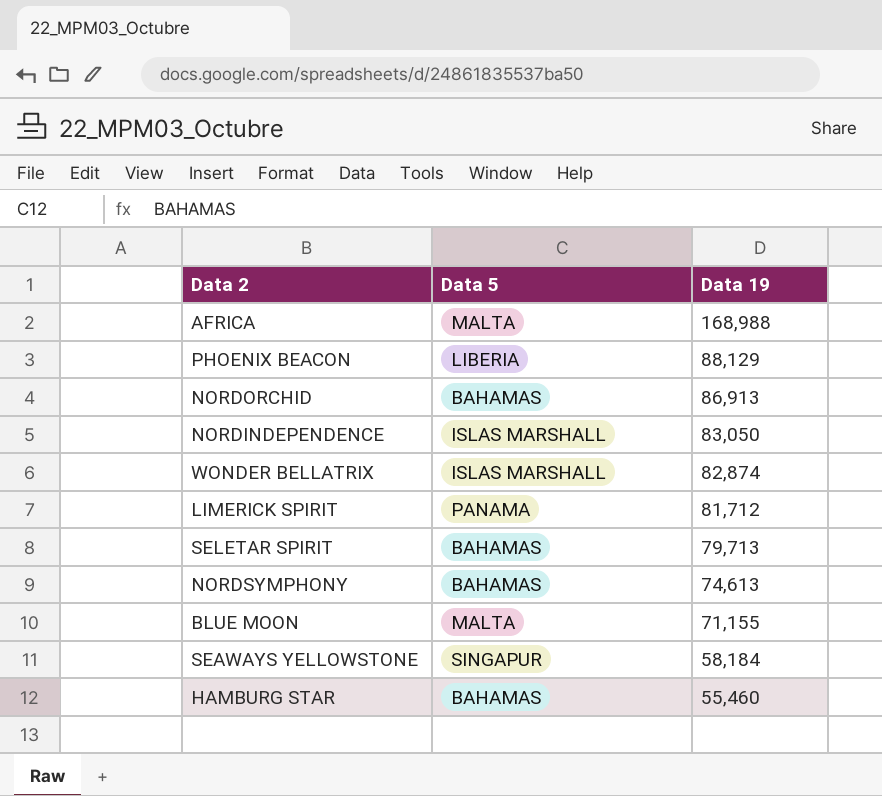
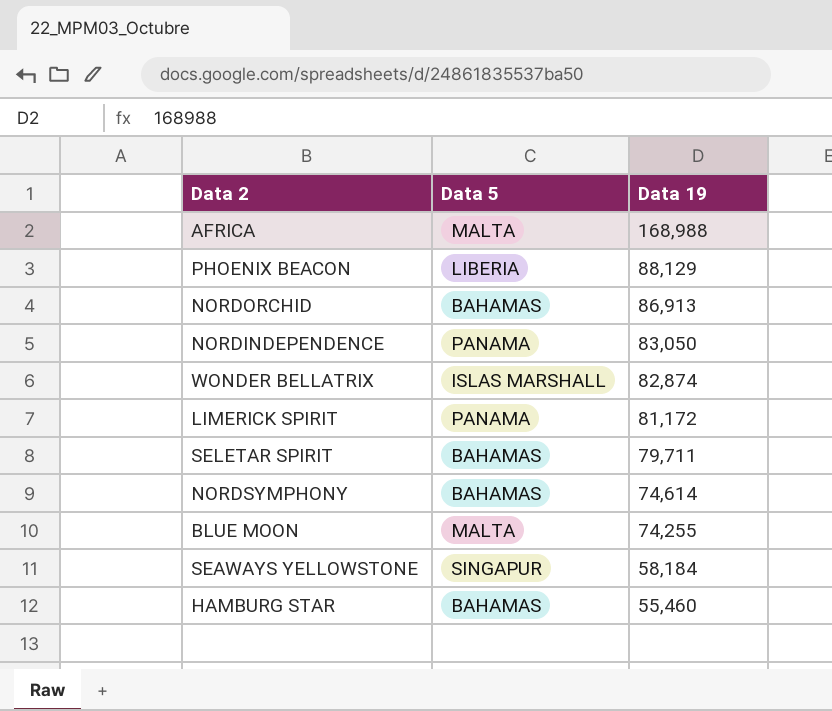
NORDINDEPENDENCE | Data 5: ISLAS MARSHALL -> PANAMA
LIMERICK SPIRIT | Data 19: 81,712 -> 81,172
SELETAR SPIRIT | Data 19: 79,713 -> 79,711
NORDSYMPHONY | Data 19: 74,613 -> 74,614
BLUE MOON | Data 19: 71,155 -> 74,255

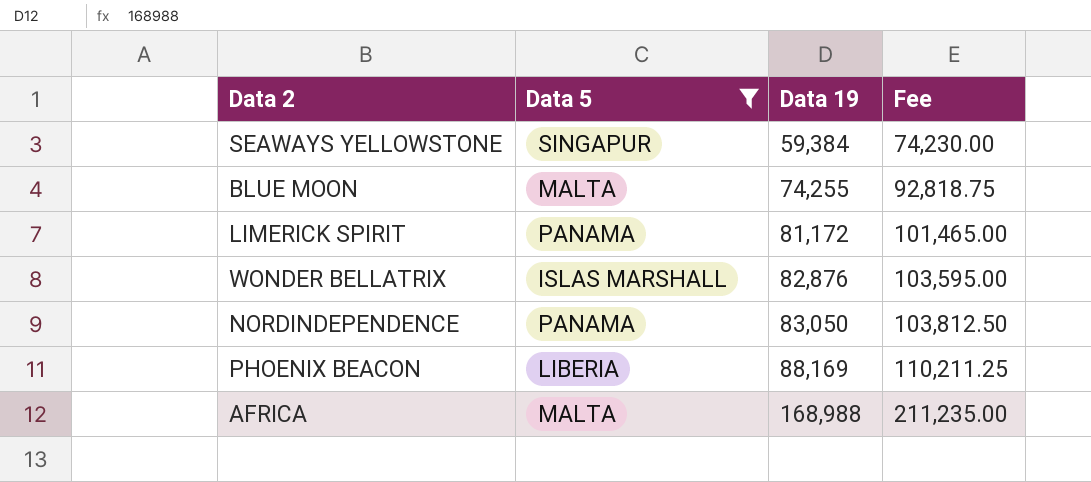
filter: none -> Data 5 != BAHAMAS
row order: Data 19 descending -> Data 19 ascending
column Fee | formula: none -> [Data 19] * 1.25
SEAWAYS YELLOWSTONE | Data 19: 58,184 -> 59,384
WONDER BELLATRIX | Data 19: 82,874 -> 82,876
PHOENIX BEACON | Data 19: 88,129 -> 88,169

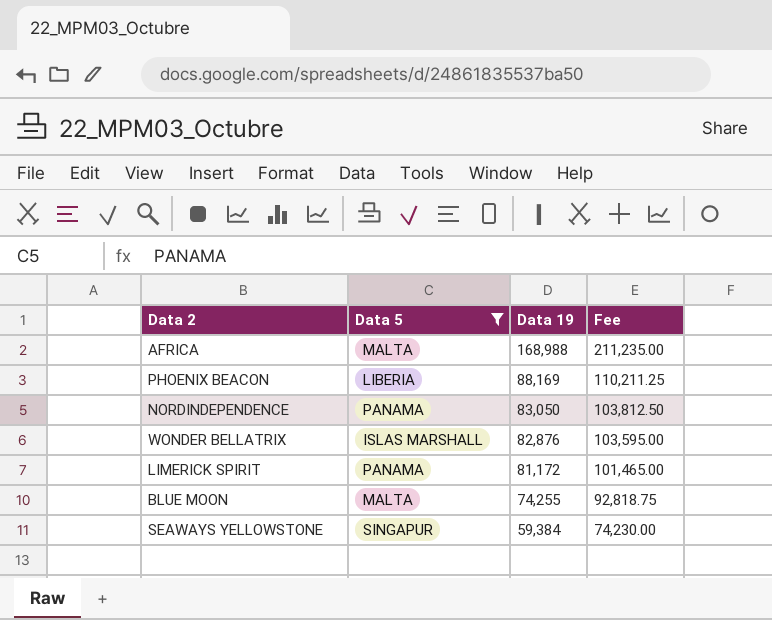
row order: Data 19 ascending -> Data 19 descending

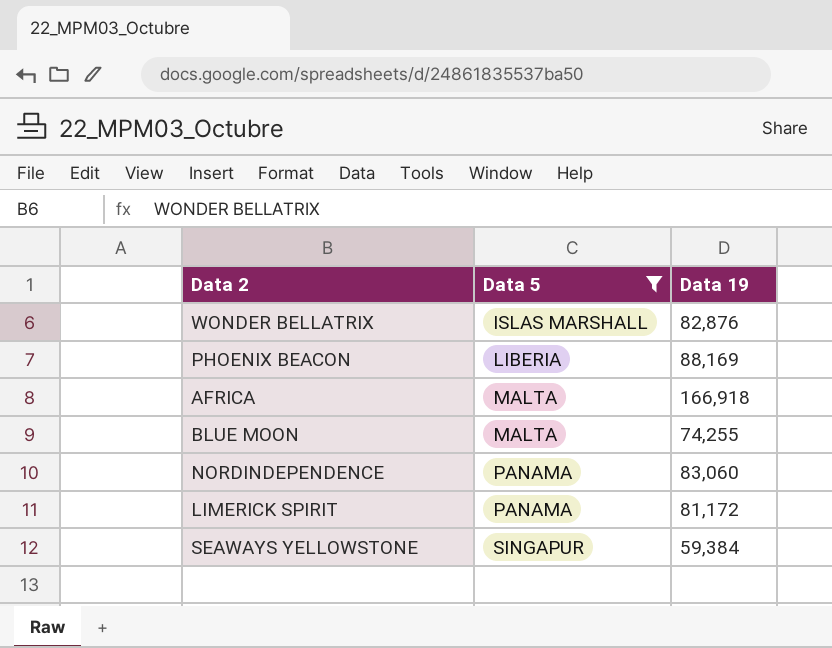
row order: Data 19 descending -> Data 5 ascending
column Fee | formula: [Data 19] * 1.25 -> none
AFRICA | Data 19: 168,988 -> 166,918
NORDINDEPENDENCE | Data 19: 83,050 -> 83,060

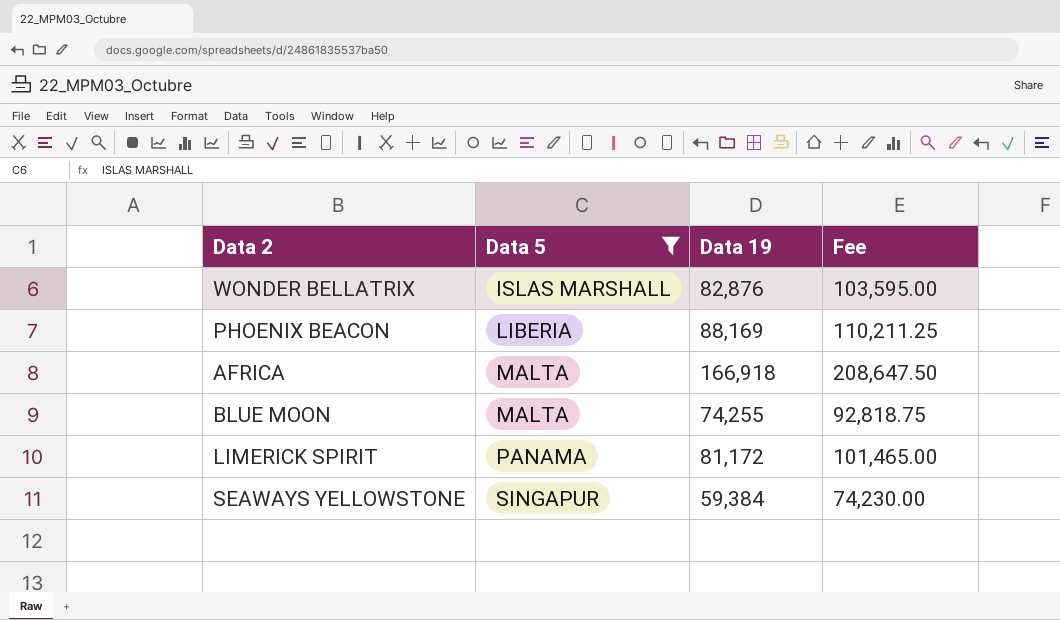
column Fee | formula: none -> [Data 19] * 1.25
row NORDINDEPENDENCE: PANAMA | 83,060 -> none

